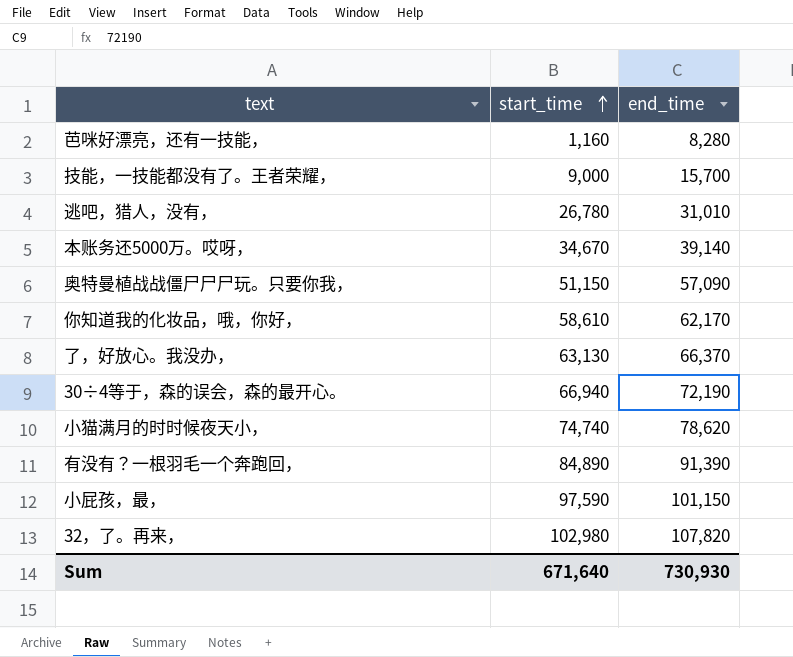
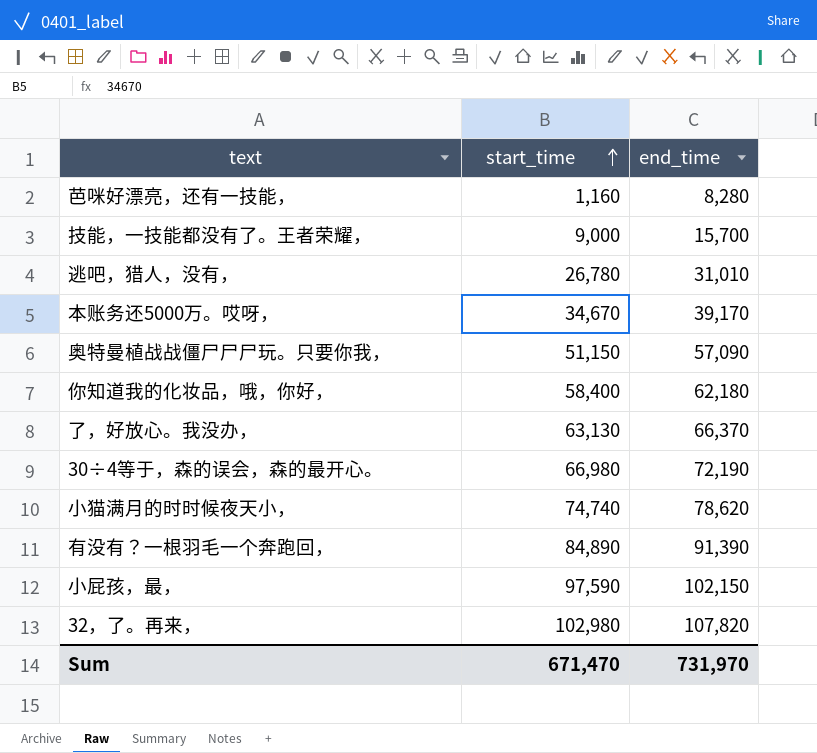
本账务还5000万。哎呀， | end_time: 39,140 -> 39,170
你知道我的化妆品，哦，你好， | start_time: 58,610 -> 58,400
你知道我的化妆品，哦，你好， | end_time: 62,170 -> 62,180
30÷4等于，森的误会，森的最开心。 | start_time: 66,940 -> 66,980
小屁孩，最， | end_time: 101,150 -> 102,150
Sum | start_time: 671,640 -> 671,470
Sum | end_time: 730,930 -> 731,970

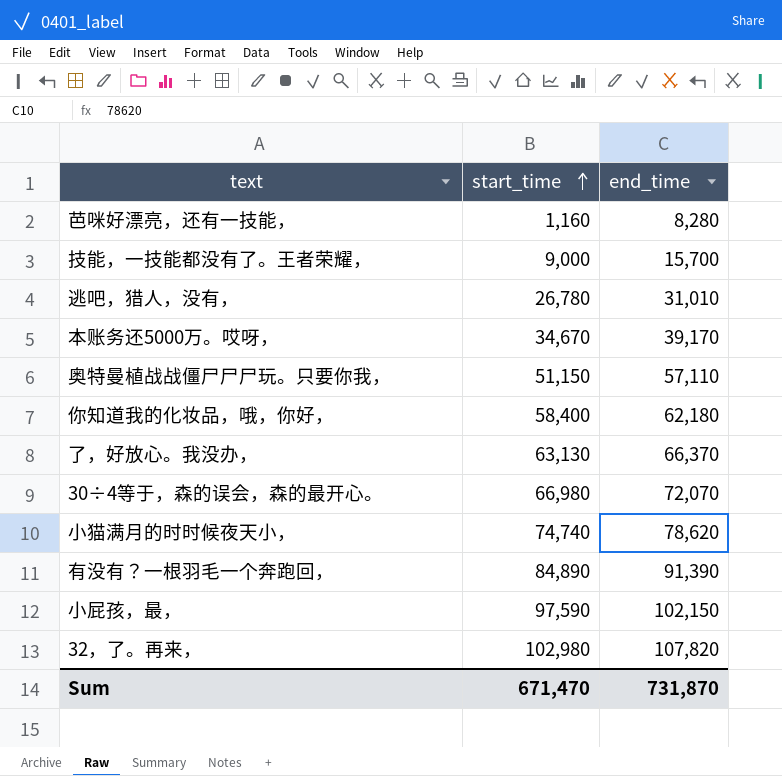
奥特曼植战战僵尸尸尸玩。只要你我， | end_time: 57,090 -> 57,110
30÷4等于，森的误会，森的最开心。 | end_time: 72,190 -> 72,070
Sum | end_time: 731,970 -> 731,870

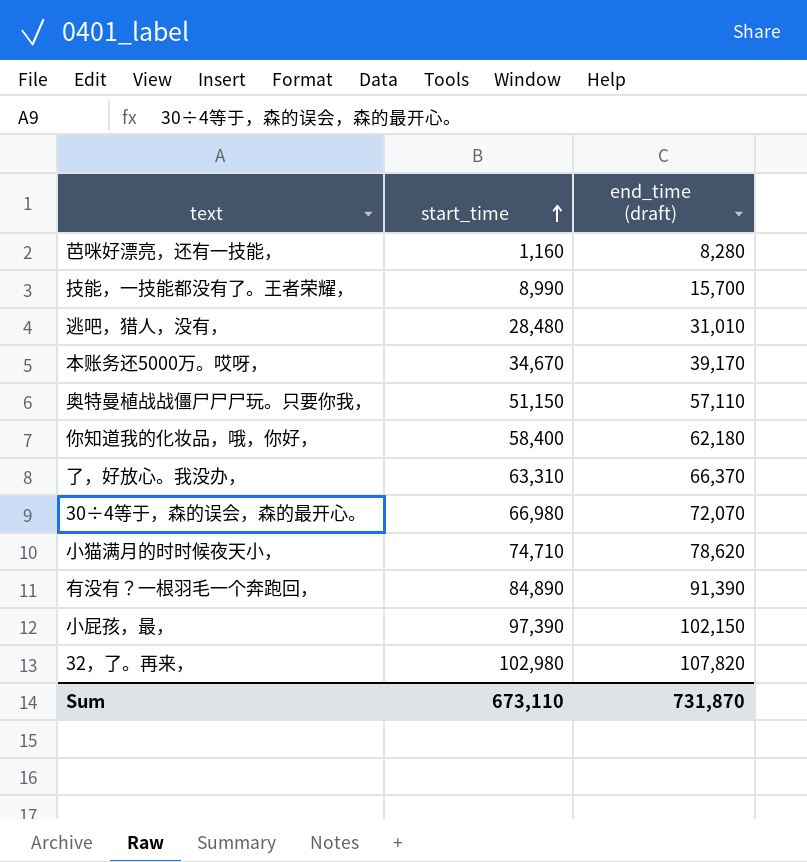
column name: end_time -> end_time (draft)
技能，一技能都没有了。王者荣耀， | start_time: 9,000 -> 8,990
逃吧，猎人，没有， | start_time: 26,780 -> 28,480
了，好放心。我没办， | start_time: 63,130 -> 63,310
小猫满月的时时候夜天小， | start_time: 74,740 -> 74,710
小屁孩，最， | start_time: 97,590 -> 97,390
Sum | start_time: 671,470 -> 673,110

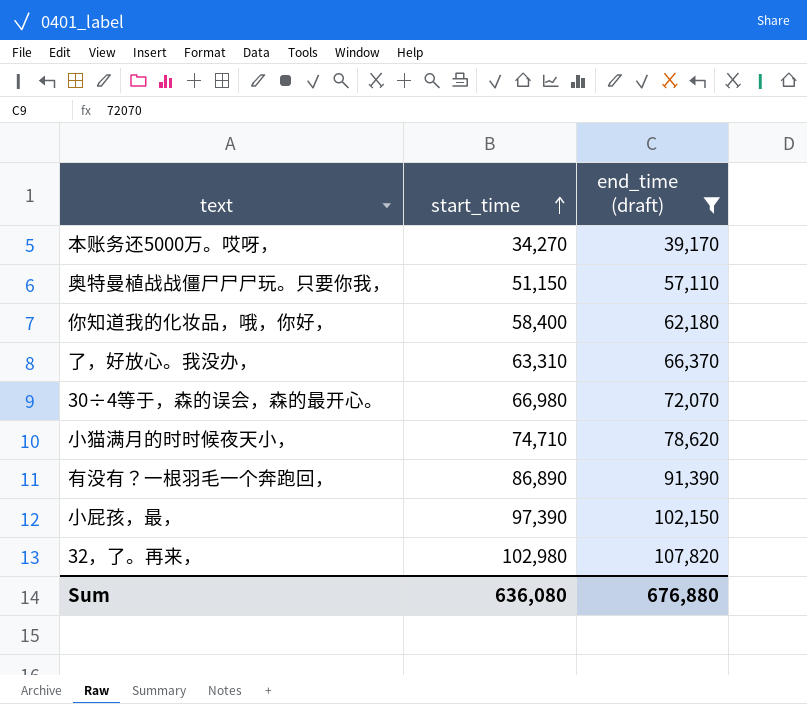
filter: none -> end_time (draft) >= 39,170
本账务还5000万。哎呀， | start_time: 34,670 -> 34,270
有没有？一根羽毛一个奔跑回， | start_time: 84,890 -> 86,890
Sum | start_time: 673,110 -> 636,080
Sum | end_time (draft): 731,870 -> 676,880

